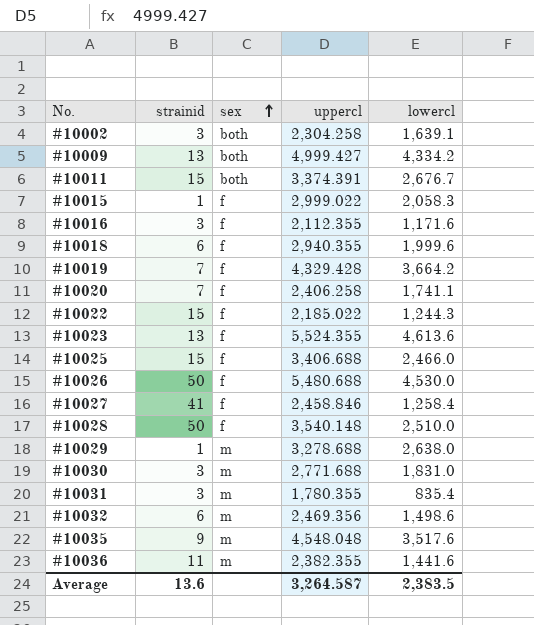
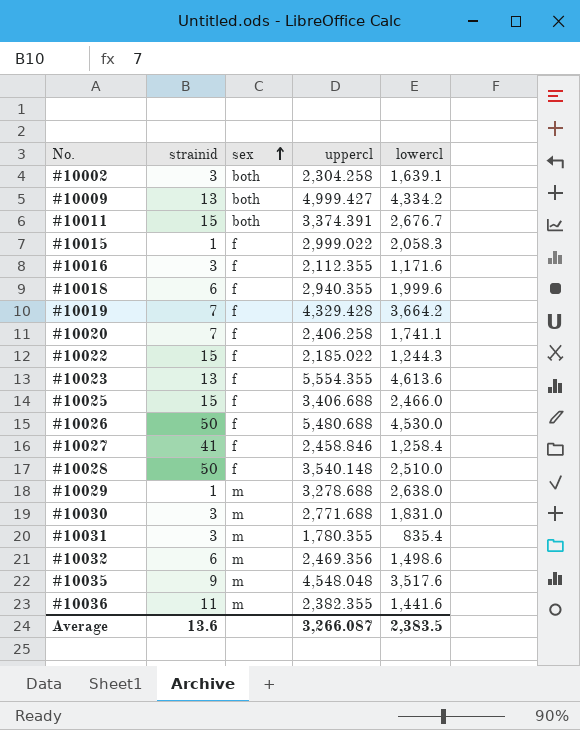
#10023 | uppercl: 5,524.355 -> 5,554.355
Average | uppercl: 3,264.587 -> 3,266.087

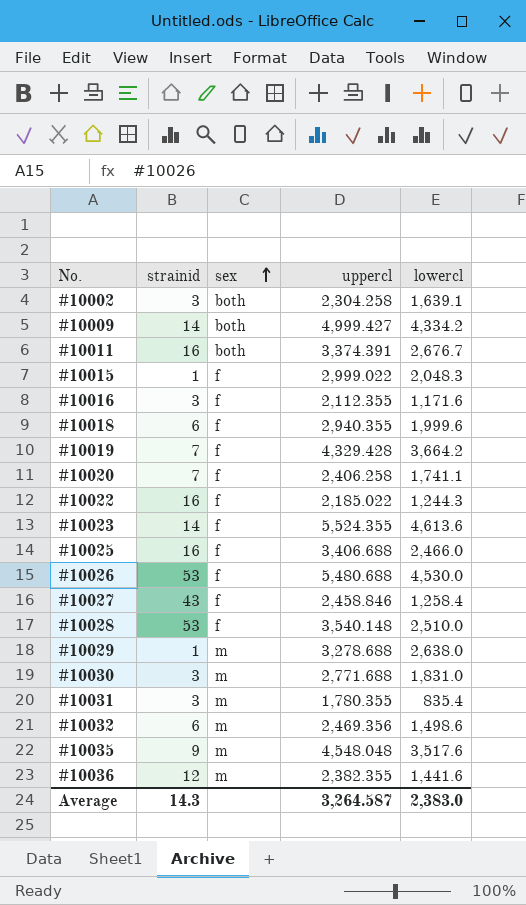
#10009 | strainid: 13 -> 14
#10011 | strainid: 15 -> 16
#10015 | lowercl: 2,058.3 -> 2,048.3
#10022 | strainid: 15 -> 16
#10023 | strainid: 13 -> 14
#10023 | uppercl: 5,554.355 -> 5,524.355
#10025 | strainid: 15 -> 16
#10026 | strainid: 50 -> 53
#10027 | strainid: 41 -> 43
#10028 | strainid: 50 -> 53
#10036 | strainid: 11 -> 12
Average | strainid: 13.6 -> 14.3
Average | uppercl: 3,266.087 -> 3,264.587
Average | lowercl: 2,383.5 -> 2,383.0

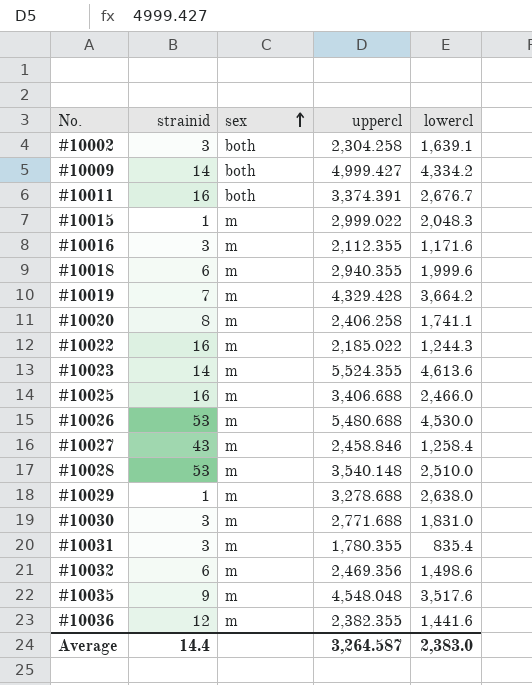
#10015 | sex: f -> m
#10016 | sex: f -> m
#10018 | sex: f -> m
#10019 | sex: f -> m
#10020 | strainid: 7 -> 8
#10020 | sex: f -> m
#10022 | sex: f -> m
#10023 | sex: f -> m
#10025 | sex: f -> m
#10026 | sex: f -> m
#10027 | sex: f -> m
#10028 | sex: f -> m
Average | strainid: 14.3 -> 14.4

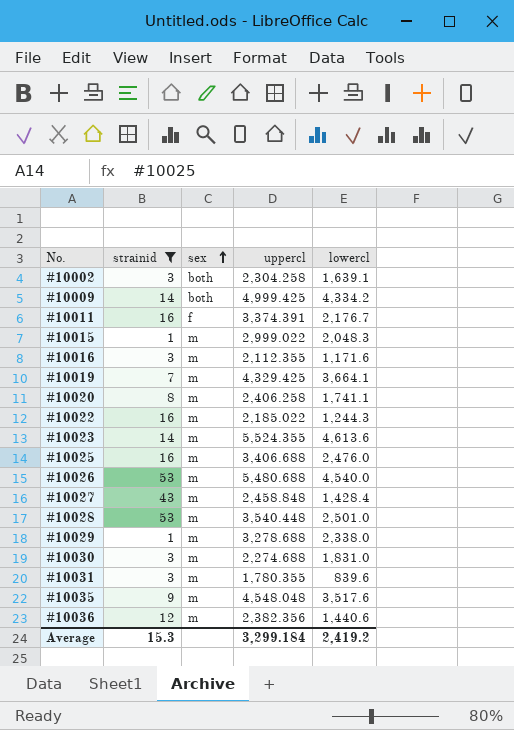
filter: none -> strainid != 6
#10009 | uppercl: 4,999.427 -> 4,999.425
#10011 | sex: both -> f
#10011 | lowercl: 2,676.7 -> 2,176.7
#10019 | uppercl: 4,329.428 -> 4,329.425
#10019 | lowercl: 3,664.2 -> 3,664.1
#10025 | lowercl: 2,466.0 -> 2,476.0
#10026 | lowercl: 4,530.0 -> 4,540.0
#10027 | uppercl: 2,458.846 -> 2,458.848
#10027 | lowercl: 1,258.4 -> 1,428.4
#10028 | uppercl: 3,540.148 -> 3,540.448
#10028 | lowercl: 2,510.0 -> 2,501.0
#10029 | lowercl: 2,638.0 -> 2,338.0
#10030 | uppercl: 2,771.688 -> 2,274.688
#10031 | lowercl: 835.4 -> 839.6
#10036 | uppercl: 2,382.355 -> 2,382.356
#10036 | lowercl: 1,441.6 -> 1,440.6
Average | strainid: 14.4 -> 15.3
Average | uppercl: 3,264.587 -> 3,299.184
Average | lowercl: 2,383.0 -> 2,419.2

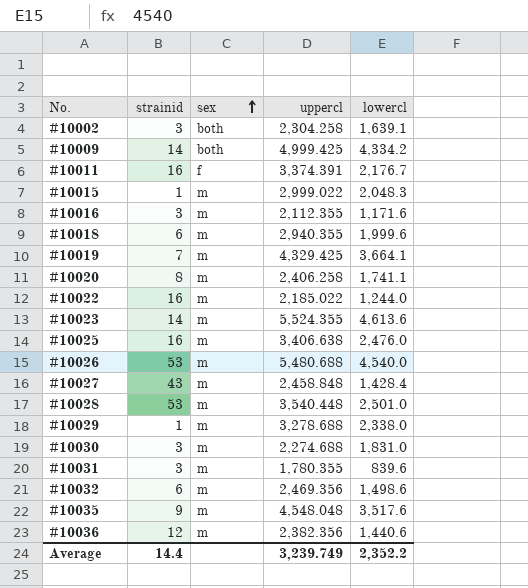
filter: strainid != 6 -> none
#10022 | lowercl: 1,244.3 -> 1,244.0
#10025 | uppercl: 3,406.688 -> 3,406.638
Average | strainid: 15.3 -> 14.4
Average | uppercl: 3,299.184 -> 3,239.749
Average | lowercl: 2,419.2 -> 2,352.2

